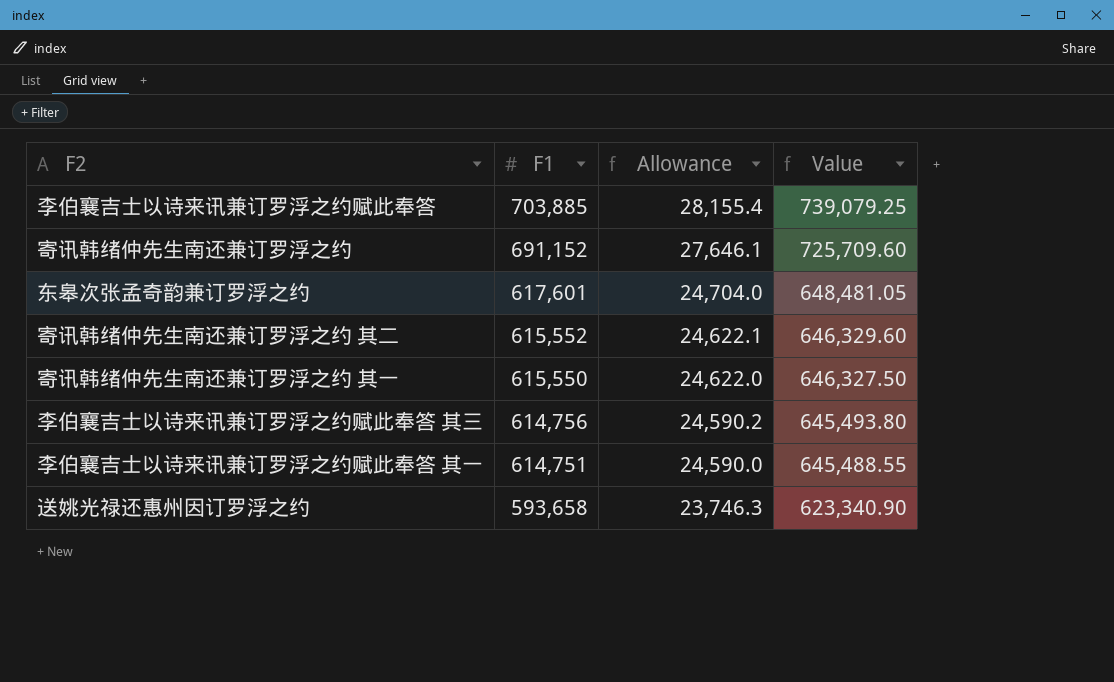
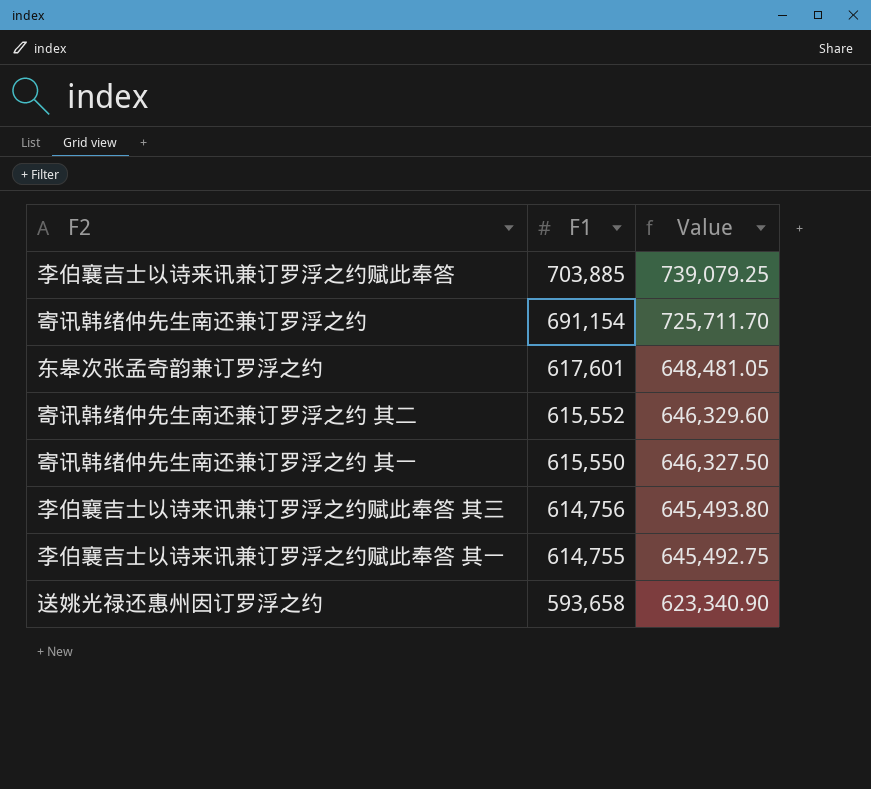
column Allowance | formula: [F1] * 0.04 -> none
寄讯韩绪仲先生南还兼订罗浮之约 | F1: 691,152 -> 691,154
寄讯韩绪仲先生南还兼订罗浮之约 | Value: 725,709.60 -> 725,711.70
李伯襄吉士以诗来讯兼订罗浮之约赋此奉答 其一 | F1: 614,751 -> 614,755
李伯襄吉士以诗来讯兼订罗浮之约赋此奉答 其一 | Value: 645,488.55 -> 645,492.75

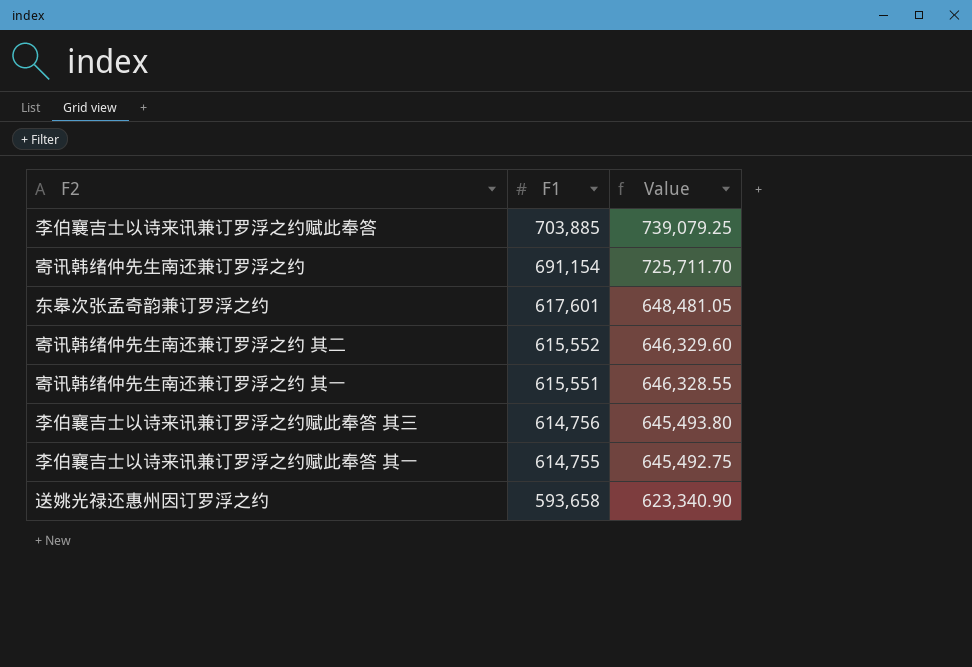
寄讯韩绪仲先生南还兼订罗浮之约 其一 | F1: 615,550 -> 615,551
寄讯韩绪仲先生南还兼订罗浮之约 其一 | Value: 646,327.50 -> 646,328.55

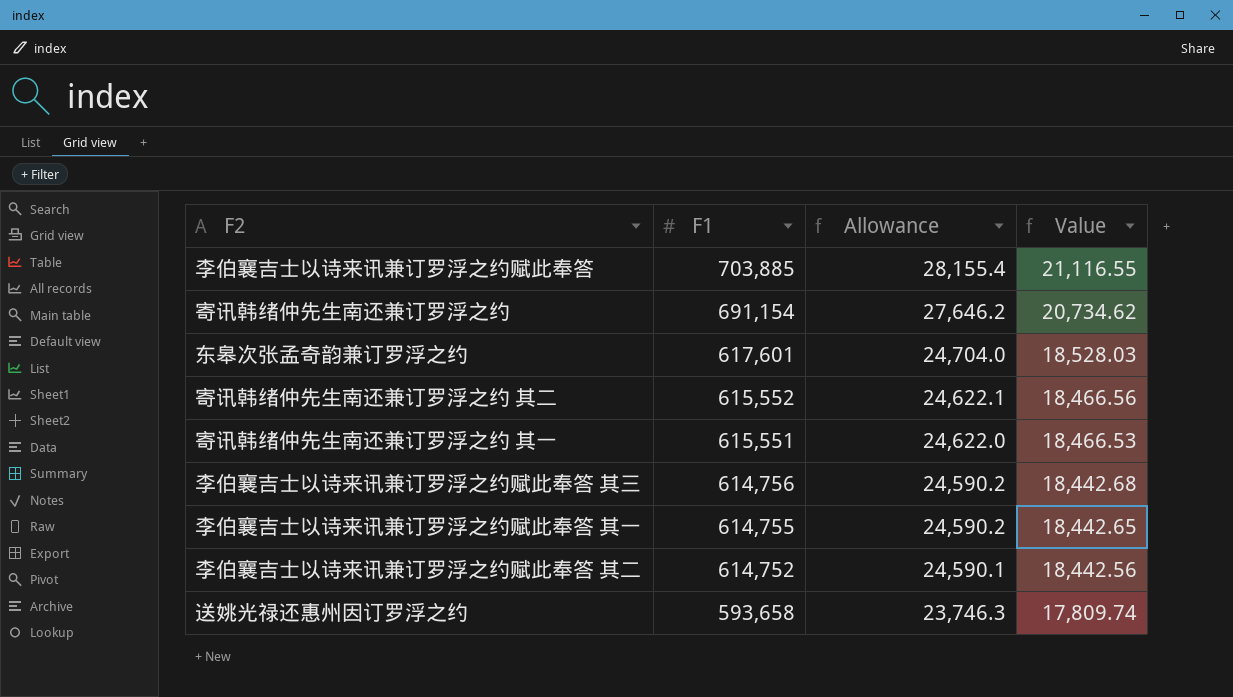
column Allowance | formula: none -> [F1] * 0.04
column Value | formula: [F1] * 1.05 -> [F1] * 0.03
row 李伯襄吉士以诗来讯兼订罗浮之约赋此奉答 其二: none -> 614,752 | 24,590.1 | 18,442.56

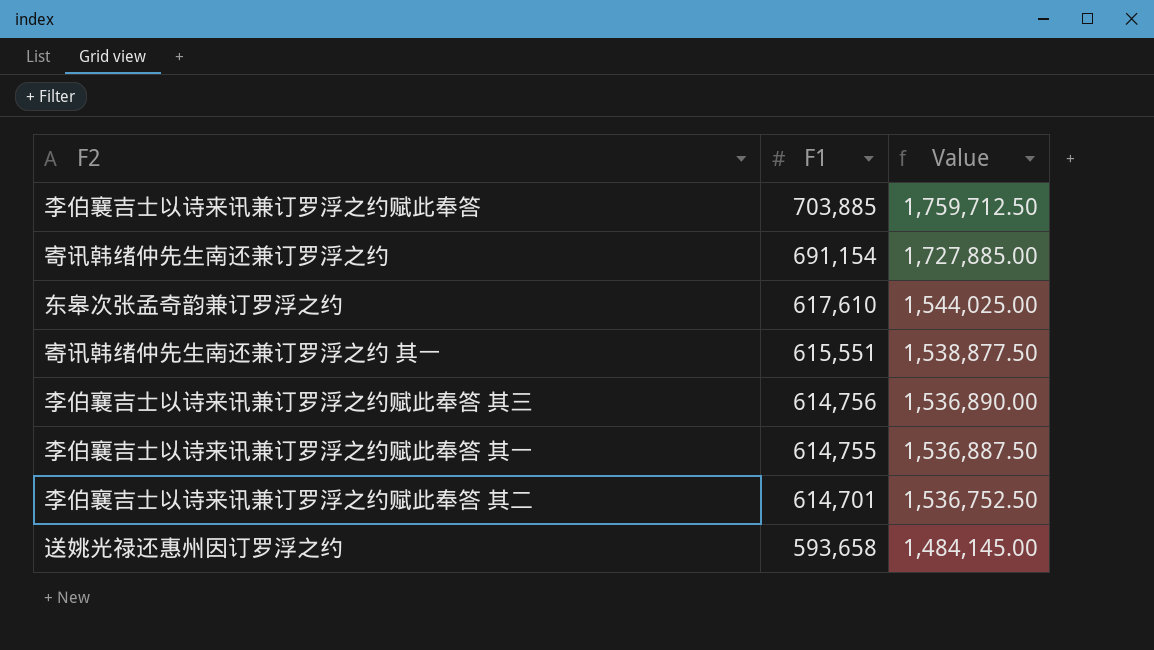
column Allowance | formula: [F1] * 0.04 -> none
column Value | formula: [F1] * 0.03 -> [F1] * 2.5
row 寄讯韩绪仲先生南还兼订罗浮之约 其二: 615,552 | 24,622.1 | 18,466.56 -> none
东皋次张孟奇韵兼订罗浮之约 | F1: 617,601 -> 617,610
李伯襄吉士以诗来讯兼订罗浮之约赋此奉答 其二 | F1: 614,752 -> 614,701

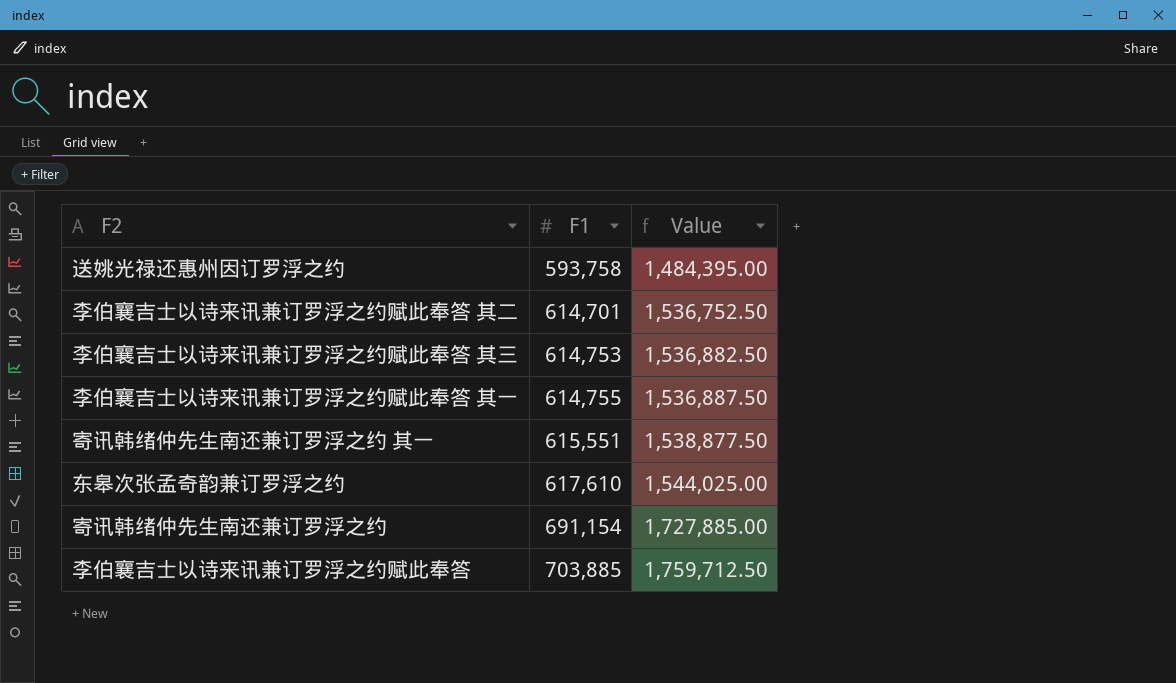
row order: F1 descending -> F1 ascending
送姚光禄还惠州因订罗浮之约 | F1: 593,658 -> 593,758
送姚光禄还惠州因订罗浮之约 | Value: 1,484,145.00 -> 1,484,395.00
李伯襄吉士以诗来讯兼订罗浮之约赋此奉答 其三 | F1: 614,756 -> 614,753
李伯襄吉士以诗来讯兼订罗浮之约赋此奉答 其三 | Value: 1,536,890.00 -> 1,536,882.50

